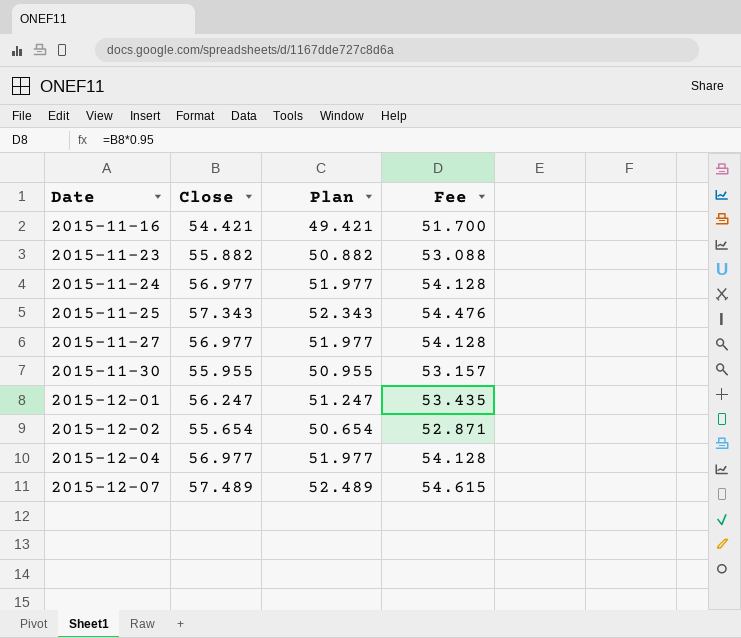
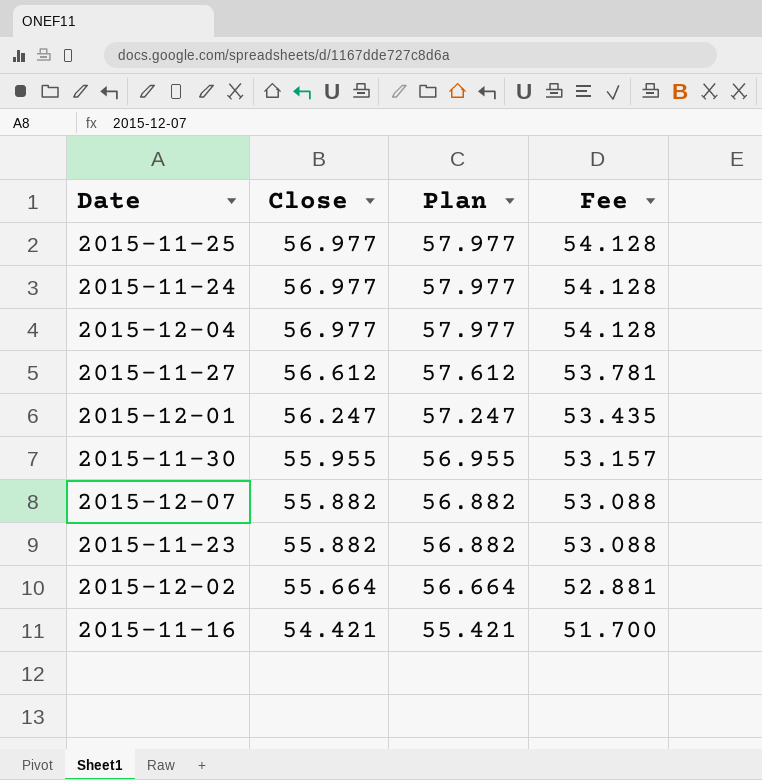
row order: Date ascending -> Close descending
column Plan | formula: [Close] - 5 -> [Close] + 1
2015-11-25 | Close: 57.343 -> 56.977
2015-11-25 | Fee: 54.476 -> 54.128
2015-11-27 | Close: 56.977 -> 56.612
2015-11-27 | Fee: 54.128 -> 53.781
2015-12-07 | Close: 57.489 -> 55.882
2015-12-07 | Fee: 54.615 -> 53.088
2015-12-02 | Close: 55.654 -> 55.664
2015-12-02 | Fee: 52.871 -> 52.881

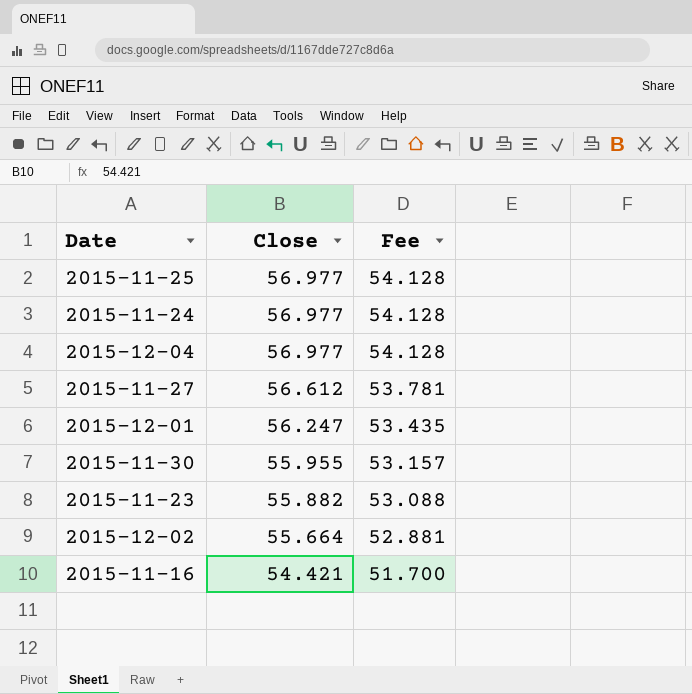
column Plan | formula: [Close] + 1 -> none
row 2015-12-07: 55.882 | 56.882 | 53.088 -> none

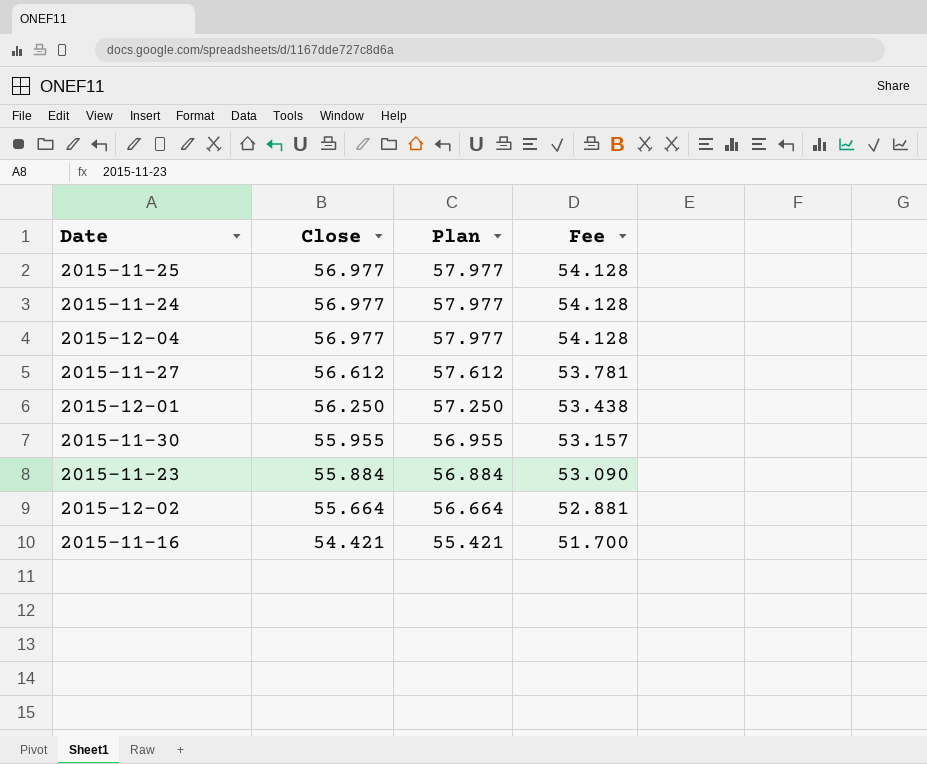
column Plan | formula: none -> [Close] + 1
2015-12-01 | Close: 56.247 -> 56.250
2015-12-01 | Fee: 53.435 -> 53.438
2015-11-23 | Close: 55.882 -> 55.884
2015-11-23 | Fee: 53.088 -> 53.090

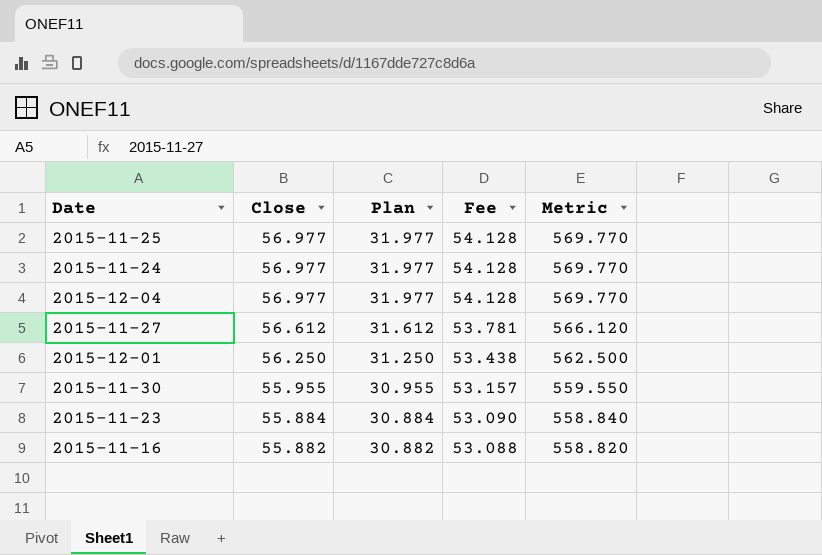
column Plan | formula: [Close] + 1 -> [Close] - 25
column Metric | formula: none -> [Close] * 10
row 2015-12-02: 55.664 | 56.664 | 52.881 -> none
2015-11-16 | Close: 54.421 -> 55.882
2015-11-16 | Fee: 51.700 -> 53.088

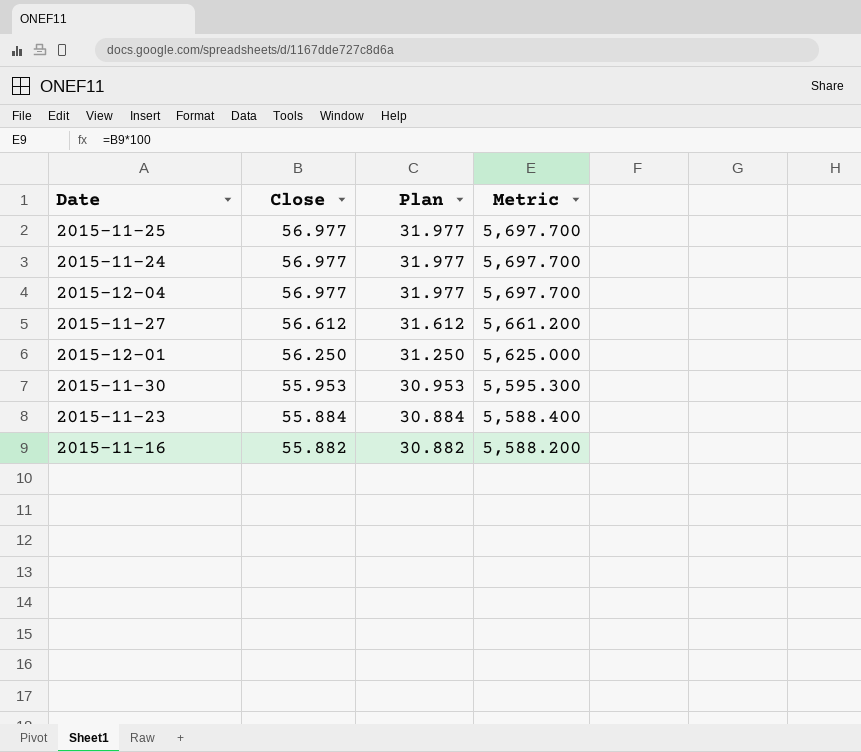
column Fee | formula: [Close] * 0.95 -> none
column Metric | formula: [Close] * 10 -> [Close] * 100
2015-11-30 | Close: 55.955 -> 55.953
2015-11-30 | Plan: 30.955 -> 30.953

